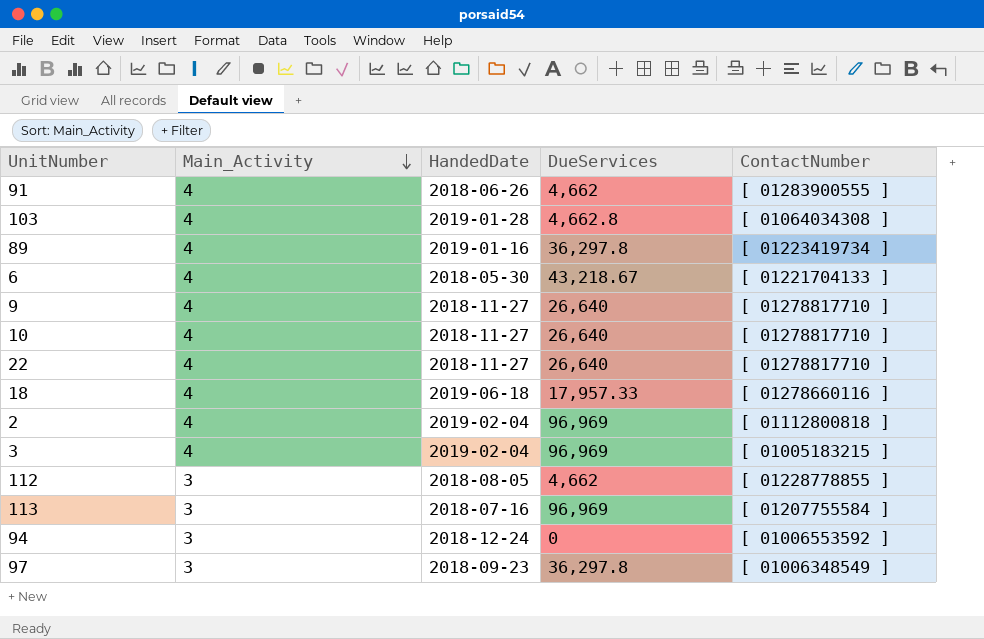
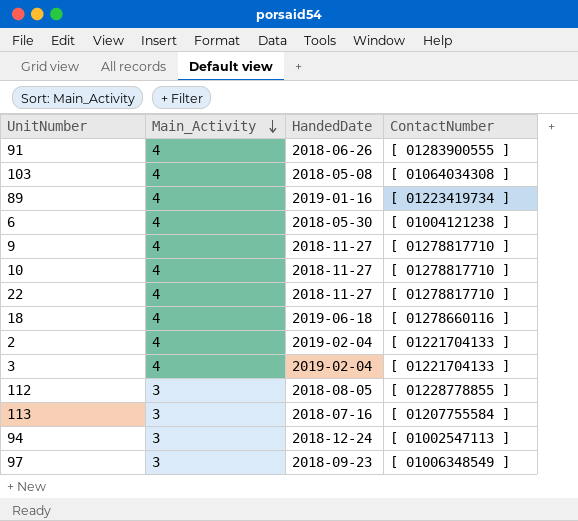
column DueServices | position: 4 -> none
103 | HandedDate: 2019-01-28 -> 2018-05-08
6 | ContactNumber: [ 01221704133 ] -> [ 01004121238 ]
2 | ContactNumber: [ 01112800818 ] -> [ 01221704133 ]
3 | ContactNumber: [ 01005183215 ] -> [ 01221704133 ]
94 | ContactNumber: [ 01006553592 ] -> [ 01002547113 ]

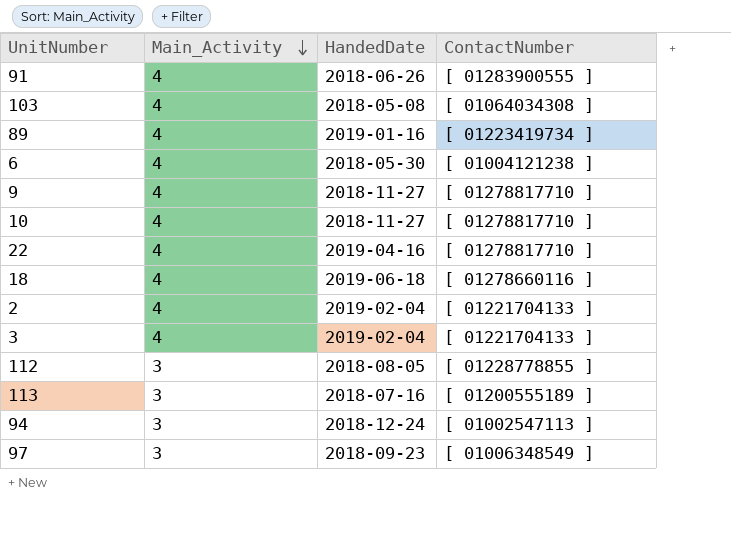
22 | HandedDate: 2018-11-27 -> 2019-04-16
113 | ContactNumber: [ 01207755584 ] -> [ 01200555189 ]

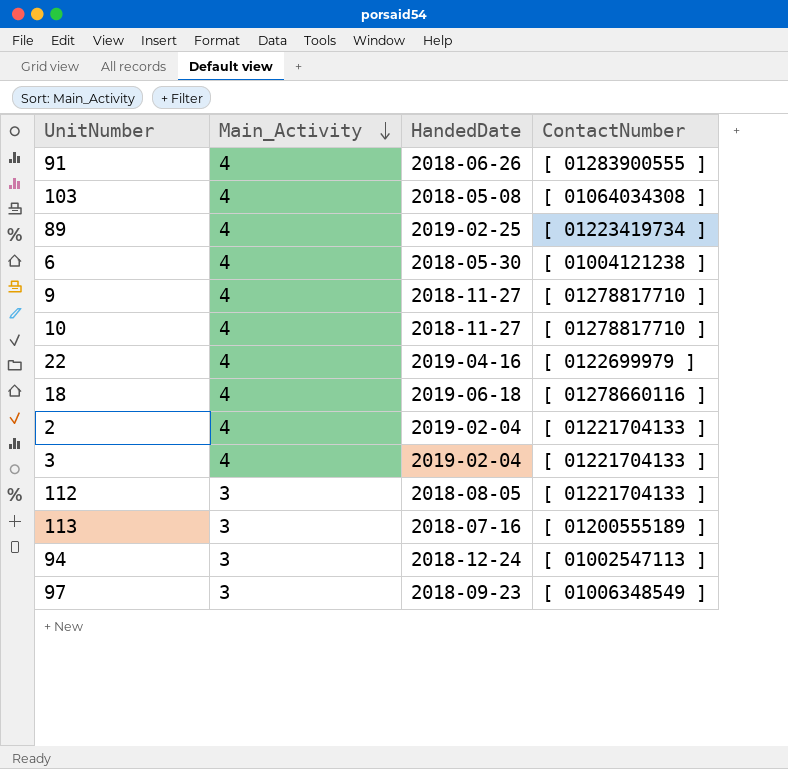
89 | HandedDate: 2019-01-16 -> 2019-02-25
22 | ContactNumber: [ 01278817710 ] -> [ 0122699979 ]
112 | ContactNumber: [ 01228778855 ] -> [ 01221704133 ]

